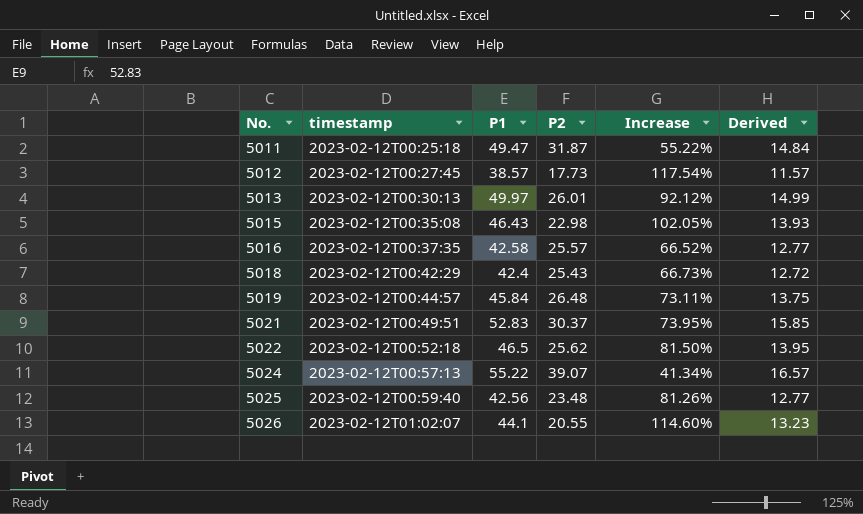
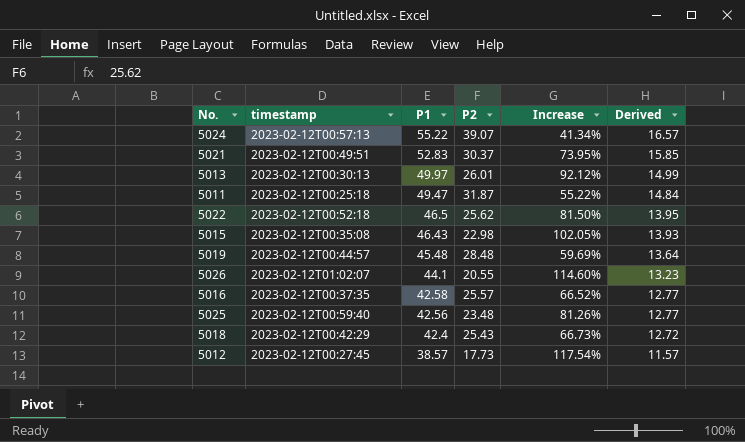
row order: No. ascending -> P1 descending
5019 | P1: 45.84 -> 45.48
5019 | P2: 26.48 -> 28.48
5019 | Increase: 73.11% -> 59.69%
5019 | Derived: 13.75 -> 13.64

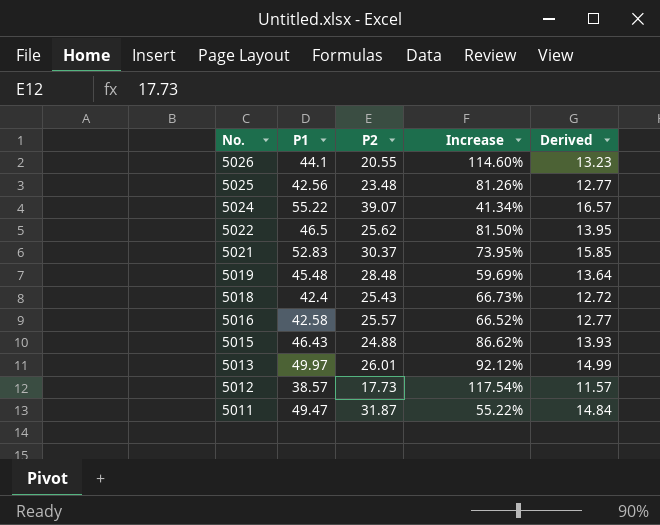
row order: P1 descending -> No. descending
column timestamp | position: 2 -> none
5015 | P2: 22.98 -> 24.88
5015 | Increase: 102.05% -> 86.62%

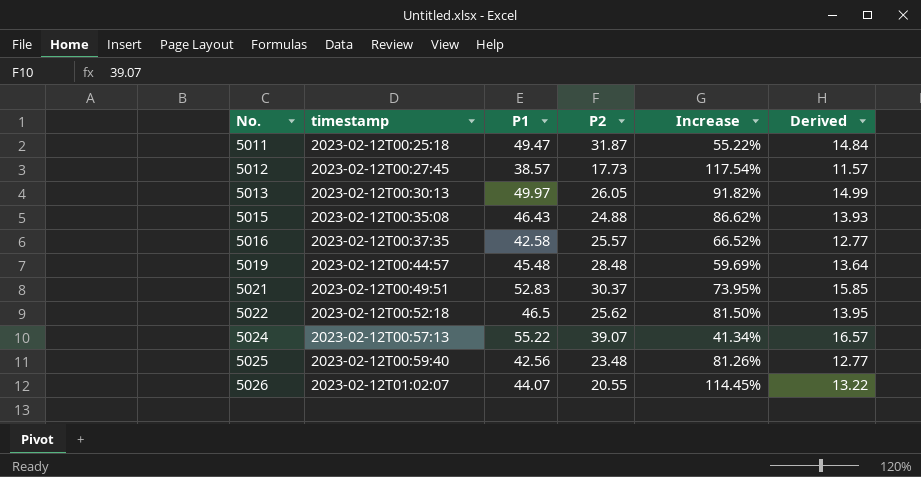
row order: No. descending -> No. ascending
column timestamp | position: none -> 2
row 5018: 42.4 | 25.43 | 66.73% | 12.72 -> none
5013 | P2: 26.01 -> 26.05
5013 | Increase: 92.12% -> 91.82%
5026 | P1: 44.1 -> 44.07
5026 | Increase: 114.60% -> 114.45%
5026 | Derived: 13.23 -> 13.22

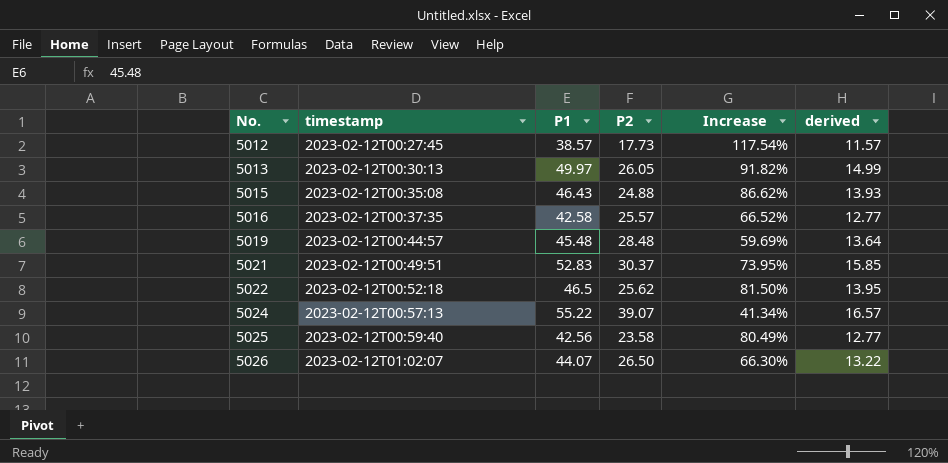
column name: Derived -> derived
row 5011: 2023-02-12T00:25:18 | 49.47 | 31.87 | 55.22% | 14.84 -> none
5025 | P2: 23.48 -> 23.58
5025 | Increase: 81.26% -> 80.49%
5026 | P2: 20.55 -> 26.50
5026 | Increase: 114.45% -> 66.30%

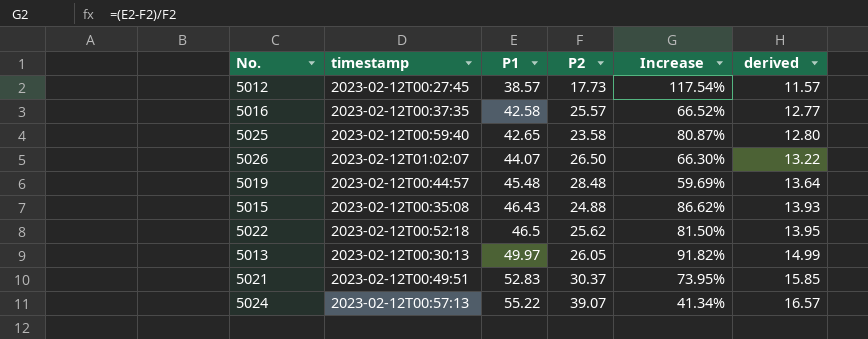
row order: No. ascending -> P1 ascending
5025 | P1: 42.56 -> 42.65
5025 | Increase: 80.49% -> 80.87%
5025 | derived: 12.77 -> 12.80

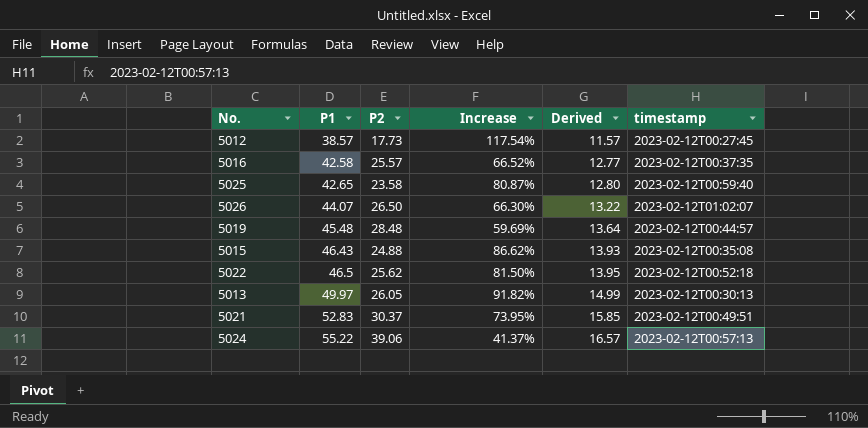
column name: derived -> Derived
column timestamp | position: 2 -> 6
5024 | P2: 39.07 -> 39.06
5024 | Increase: 41.34% -> 41.37%

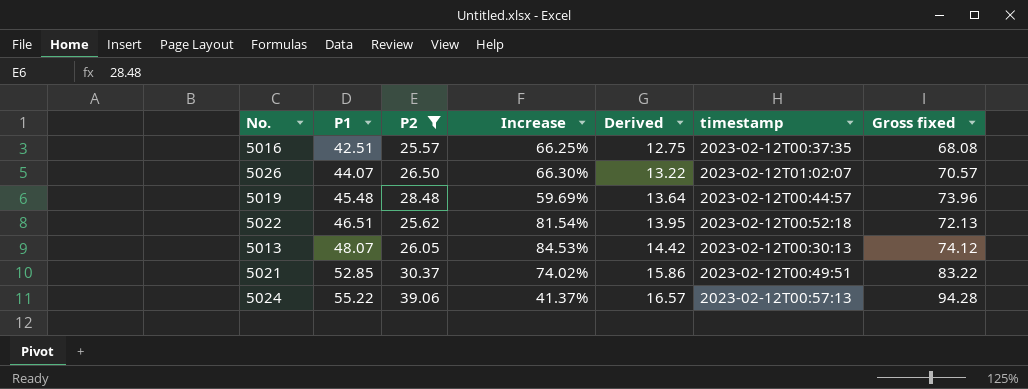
filter: none -> P2 >= 25.57
column Gross fixed | formula: none -> [P1] + [P2]
5016 | P1: 42.58 -> 42.51
5016 | Increase: 66.52% -> 66.25%
5016 | Derived: 12.77 -> 12.75
5022 | P1: 46.5 -> 46.51
5022 | Increase: 81.50% -> 81.54%
5013 | P1: 49.97 -> 48.07
5013 | Increase: 91.82% -> 84.53%
5013 | Derived: 14.99 -> 14.42
5021 | P1: 52.83 -> 52.85
5021 | Increase: 73.95% -> 74.02%
5021 | Derived: 15.85 -> 15.86

